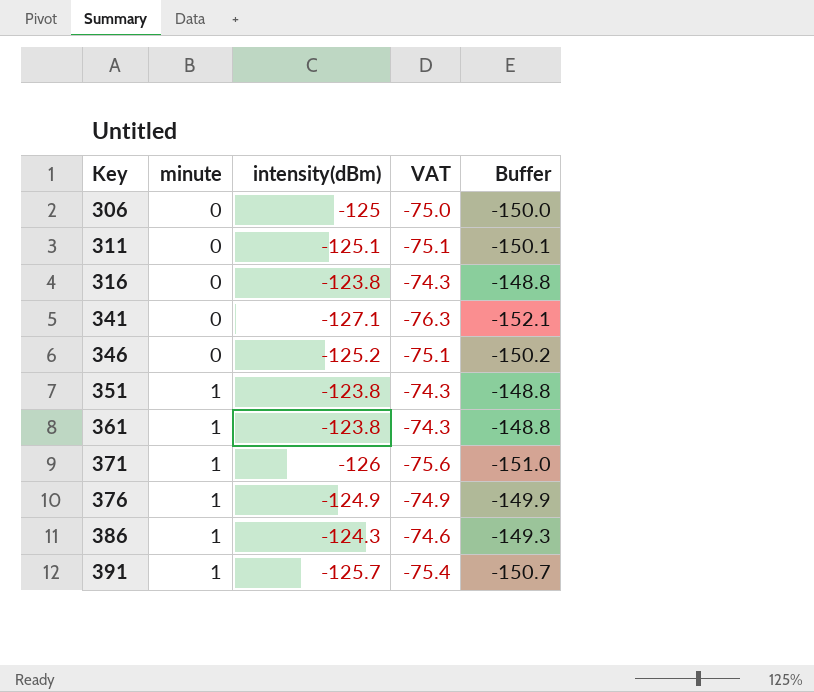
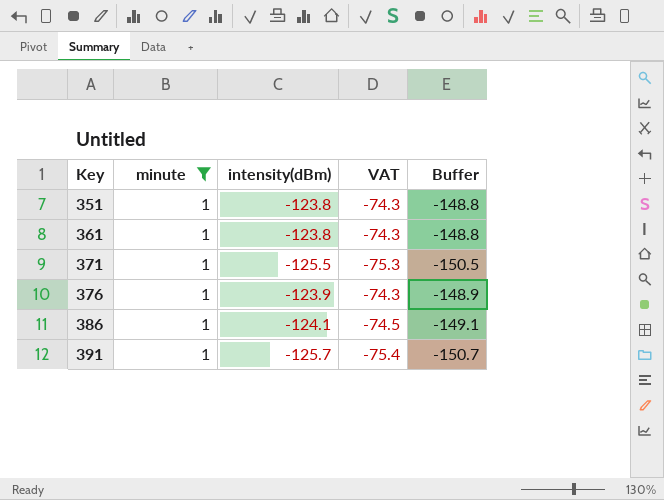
filter: none -> minute = 1
371 | intensity(dBm): -126 -> -125.5
371 | VAT: -75.6 -> -75.3
371 | Buffer: -151.0 -> -150.5
376 | intensity(dBm): -124.9 -> -123.9
376 | VAT: -74.9 -> -74.3
376 | Buffer: -149.9 -> -148.9
386 | intensity(dBm): -124.3 -> -124.1
386 | VAT: -74.6 -> -74.5
386 | Buffer: -149.3 -> -149.1

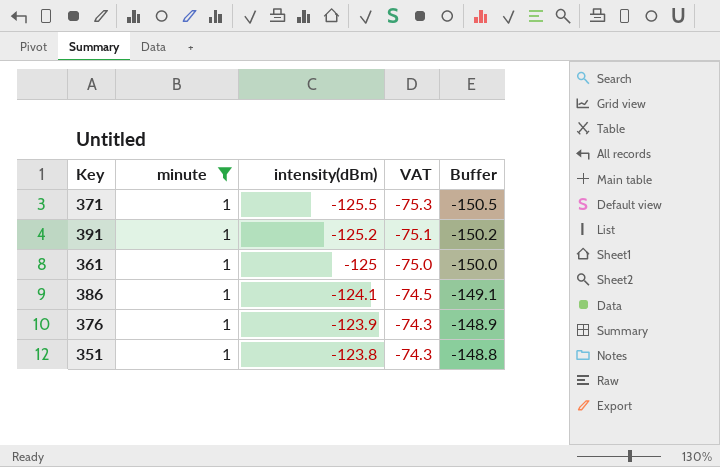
row order: Key ascending -> intensity(dBm) ascending
391 | intensity(dBm): -125.7 -> -125.2
391 | VAT: -75.4 -> -75.1
391 | Buffer: -150.7 -> -150.2
361 | intensity(dBm): -123.8 -> -125
361 | VAT: -74.3 -> -75.0
361 | Buffer: -148.8 -> -150.0

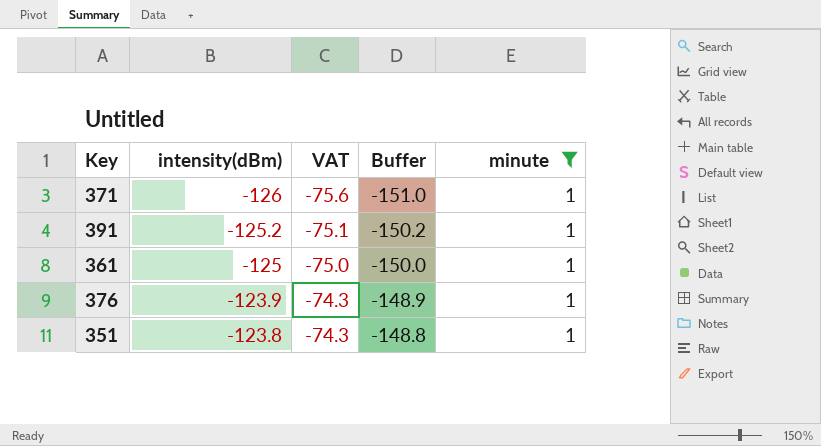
column minute | position: 2 -> 5
row 386: 1 | -124.1 | -74.5 | -149.1 -> none
371 | intensity(dBm): -125.5 -> -126
371 | VAT: -75.3 -> -75.6
371 | Buffer: -150.5 -> -151.0

